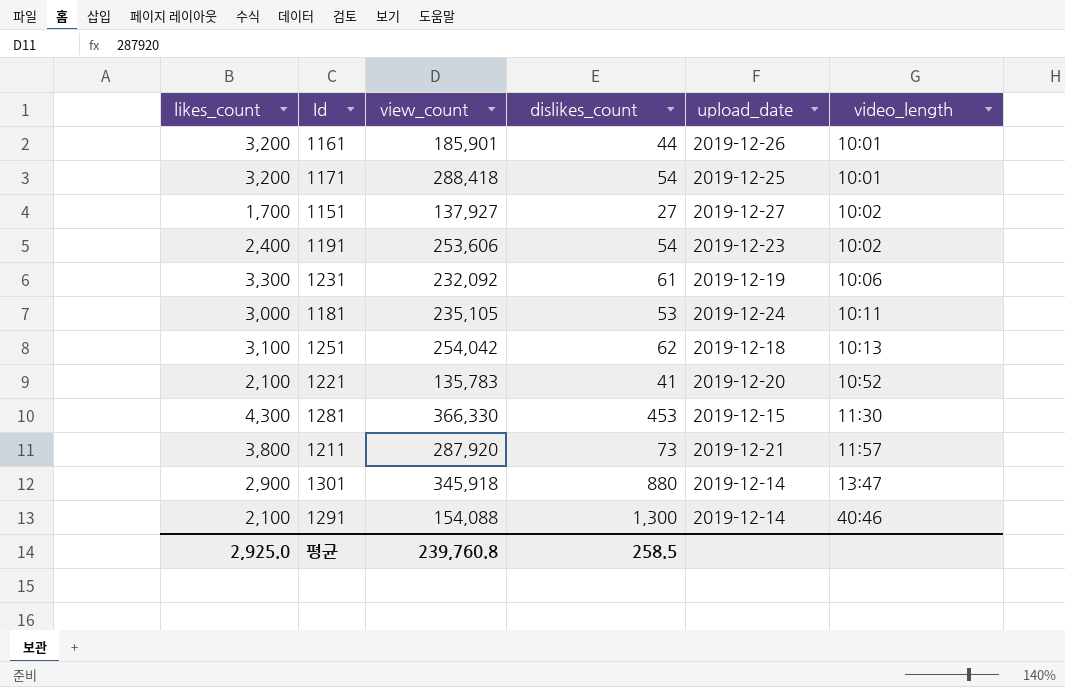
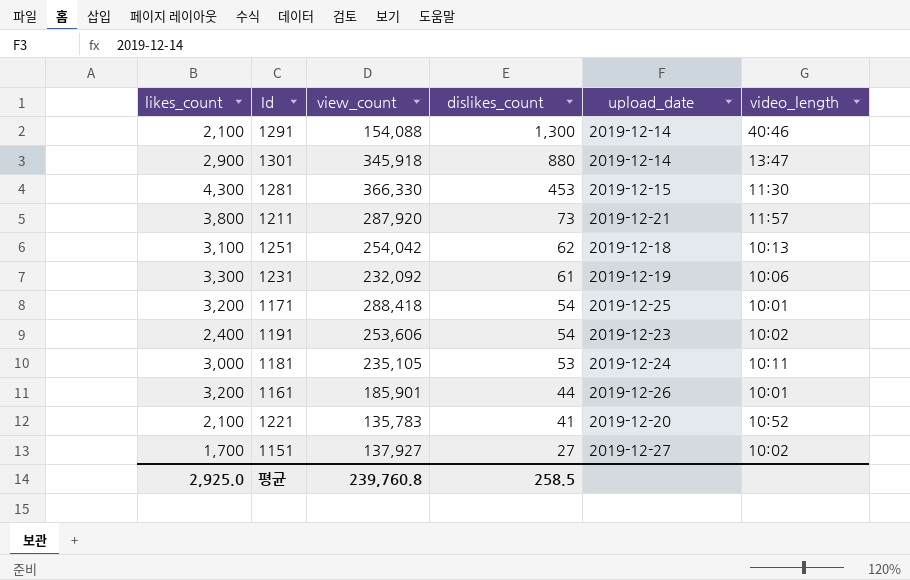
row order: video_length ascending -> dislikes_count descending

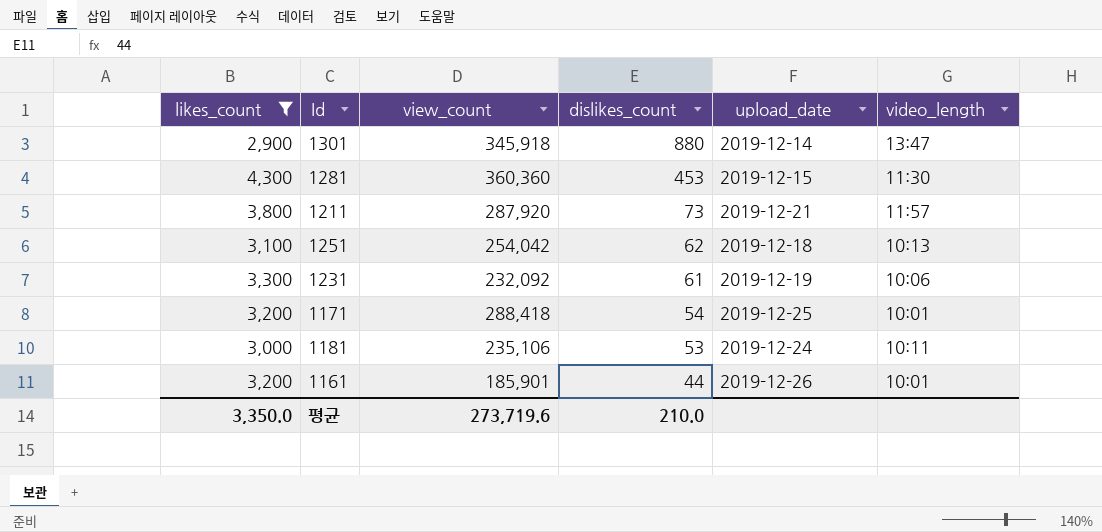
filter: none -> likes_count >= 2,900
1281 | view_count: 366,330 -> 360,360
1181 | view_count: 235,105 -> 235,106
평균 | likes_count: 2,925.0 -> 3,350.0
평균 | view_count: 239,760.8 -> 273,719.6
평균 | dislikes_count: 258.5 -> 210.0

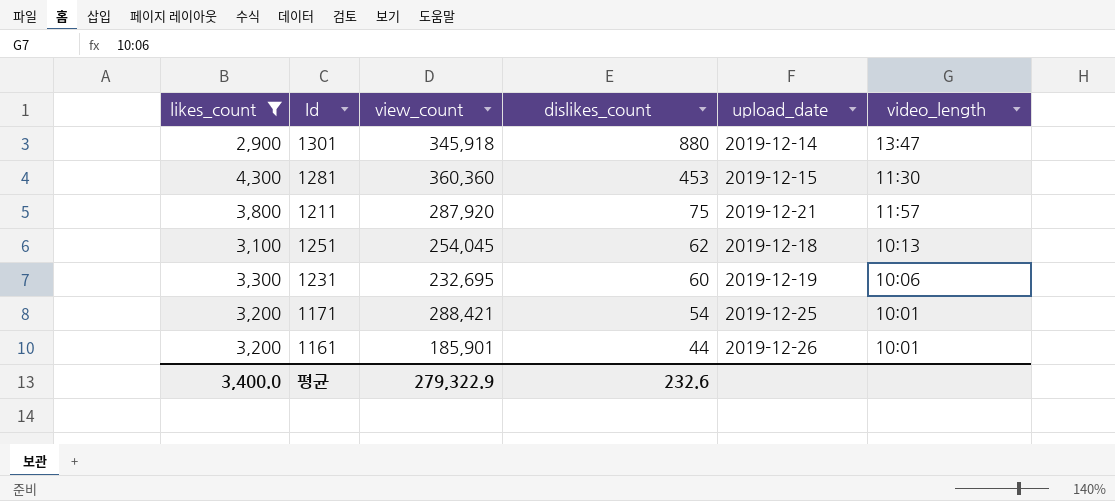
row 1181: 3,000 | 235,106 | 53 | 2019-12-24 | 10:11 -> none
1211 | dislikes_count: 73 -> 75
1251 | view_count: 254,042 -> 254,045
1231 | view_count: 232,092 -> 232,695
1231 | dislikes_count: 61 -> 60
1171 | view_count: 288,418 -> 288,421
평균 | likes_count: 3,350.0 -> 3,400.0
평균 | view_count: 273,719.6 -> 279,322.9
평균 | dislikes_count: 210.0 -> 232.6

